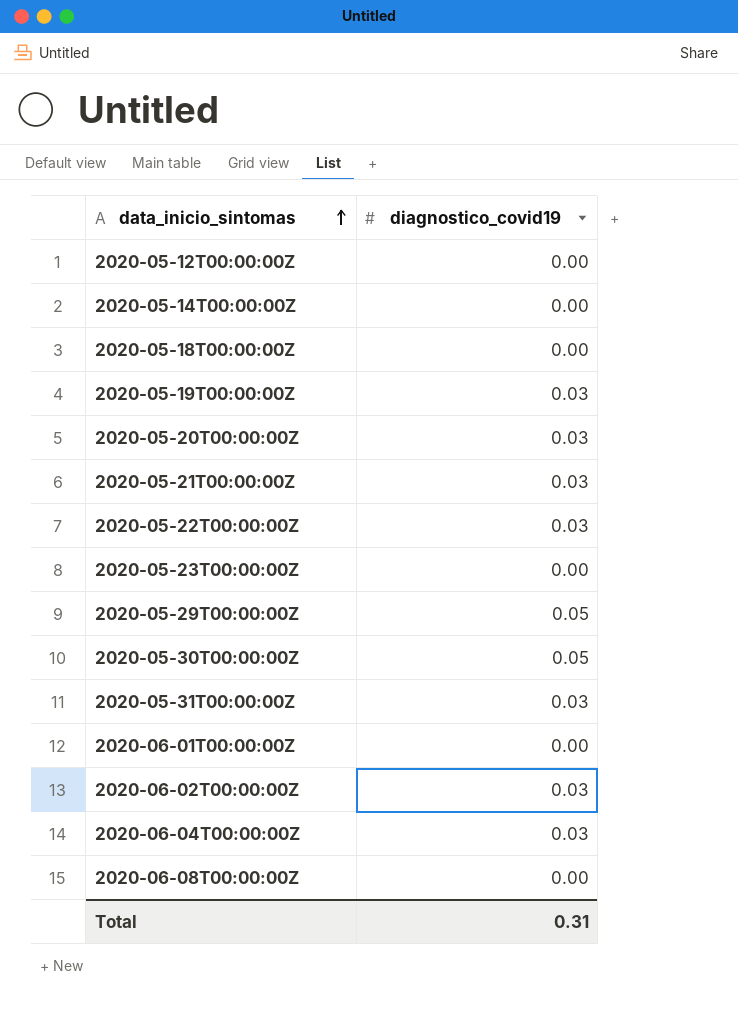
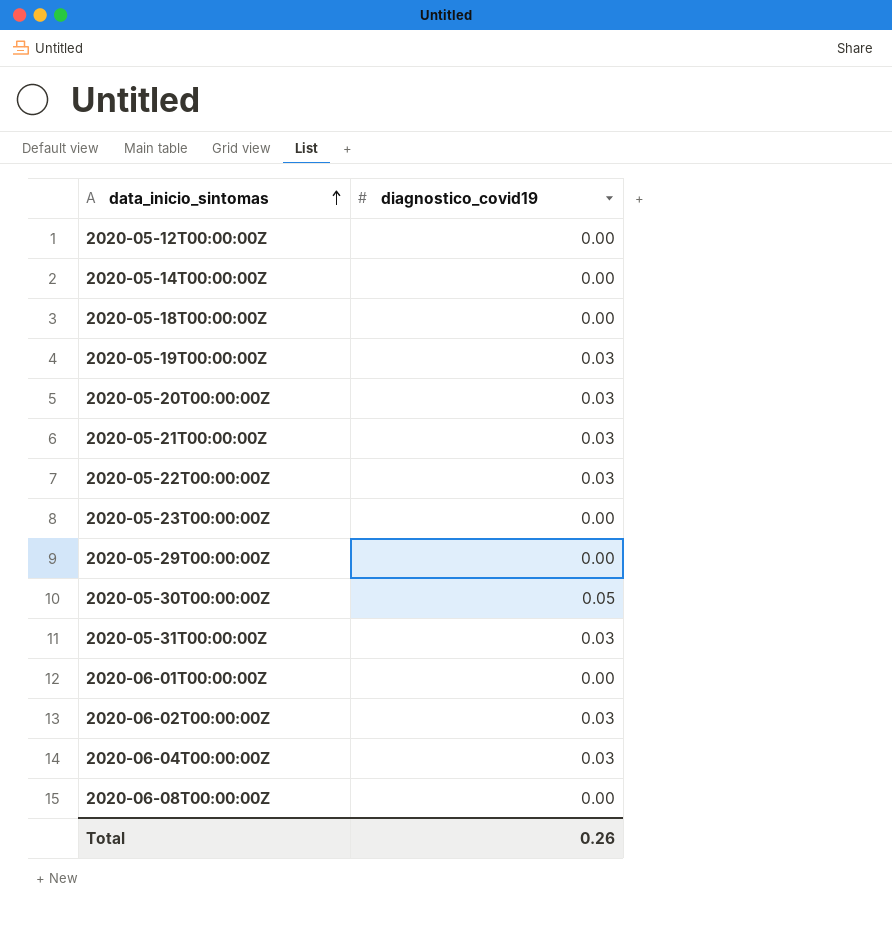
2020-05-29T00:00:00Z | diagnostico_covid19: 0.05 -> 0.00
Total | diagnostico_covid19: 0.31 -> 0.26

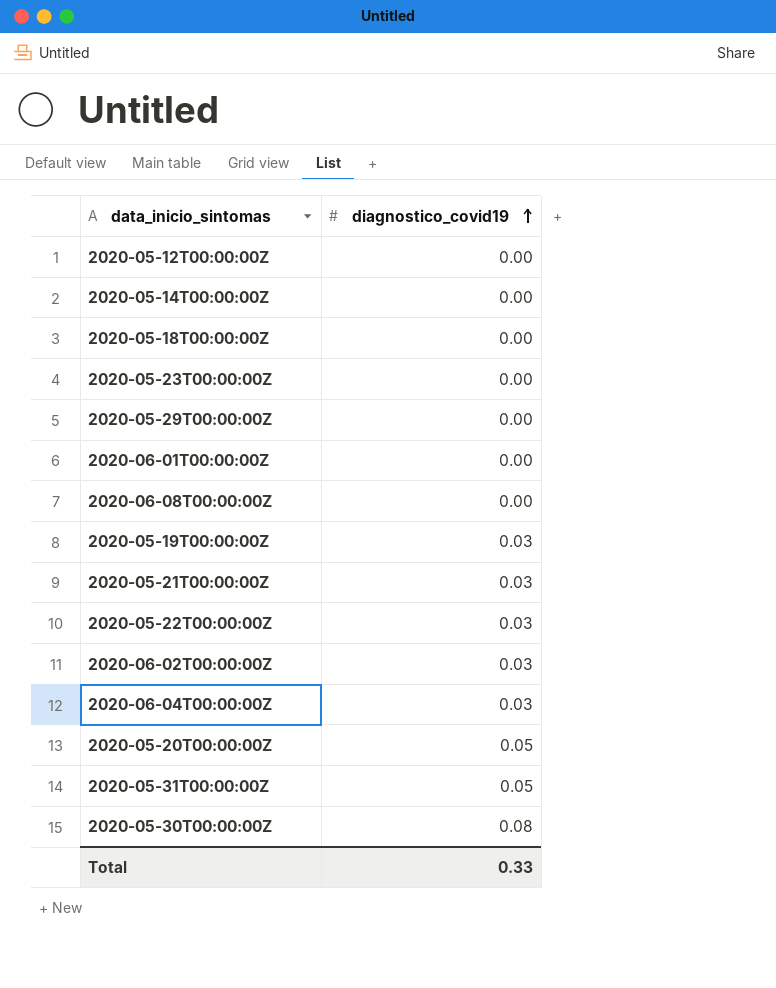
row order: data_inicio_sintomas ascending -> diagnostico_covid19 ascending
2020-05-20T00:00:00Z | diagnostico_covid19: 0.03 -> 0.05
2020-05-31T00:00:00Z | diagnostico_covid19: 0.03 -> 0.05
2020-05-30T00:00:00Z | diagnostico_covid19: 0.05 -> 0.08
Total | diagnostico_covid19: 0.26 -> 0.33

